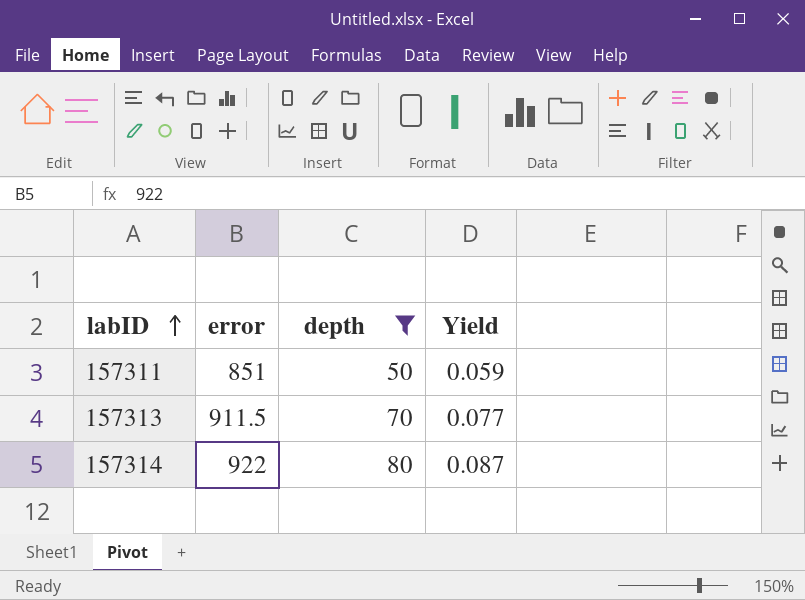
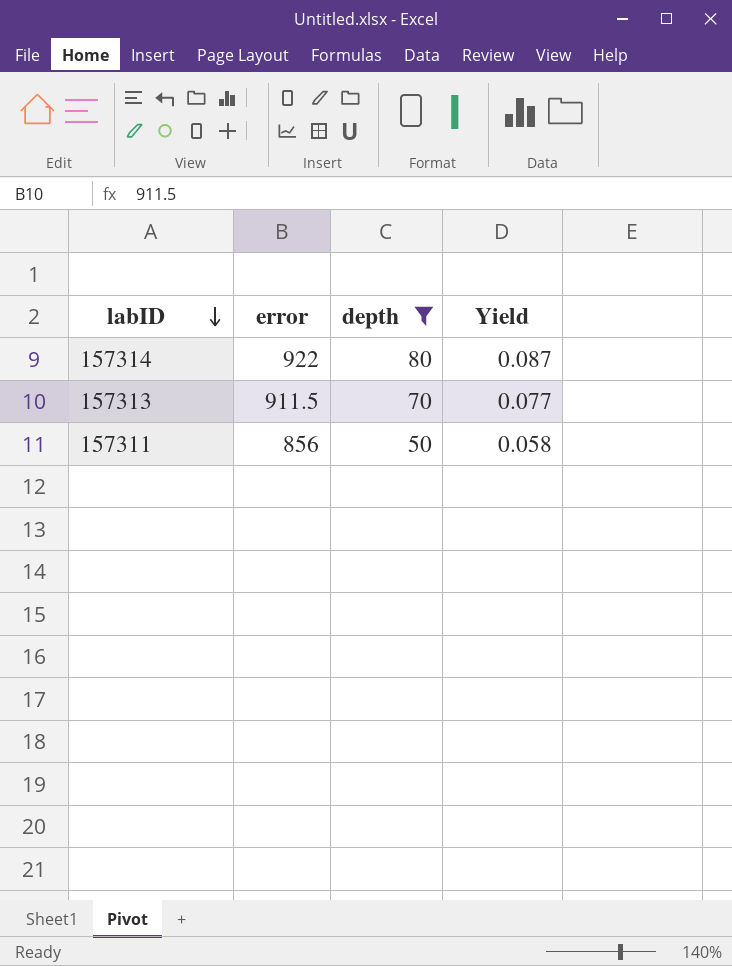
row order: labID ascending -> labID descending
157311 | error: 851 -> 856
157311 | Yield: 0.059 -> 0.058

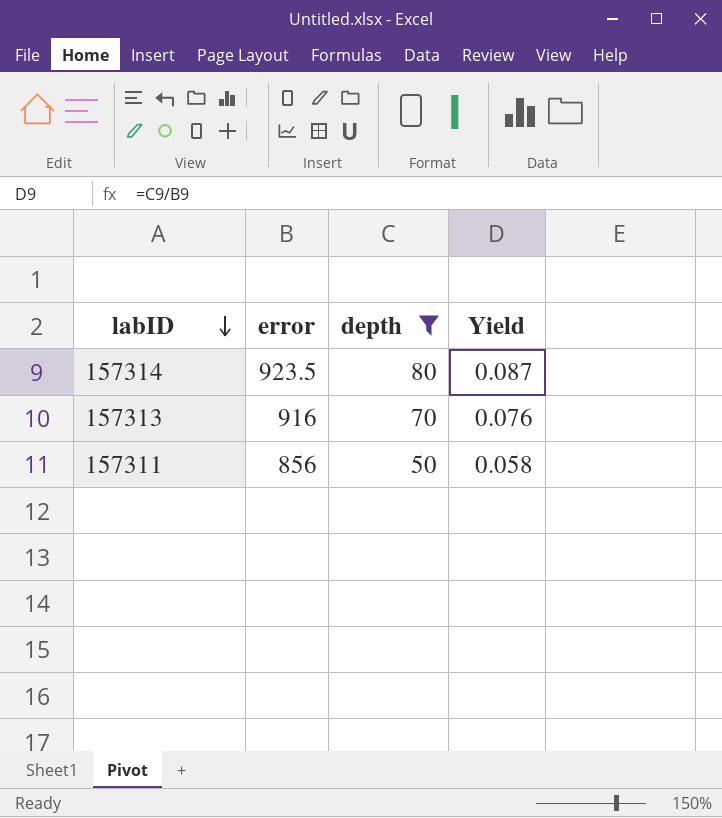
157314 | error: 922 -> 923.5
157313 | error: 911.5 -> 916
157313 | Yield: 0.077 -> 0.076

